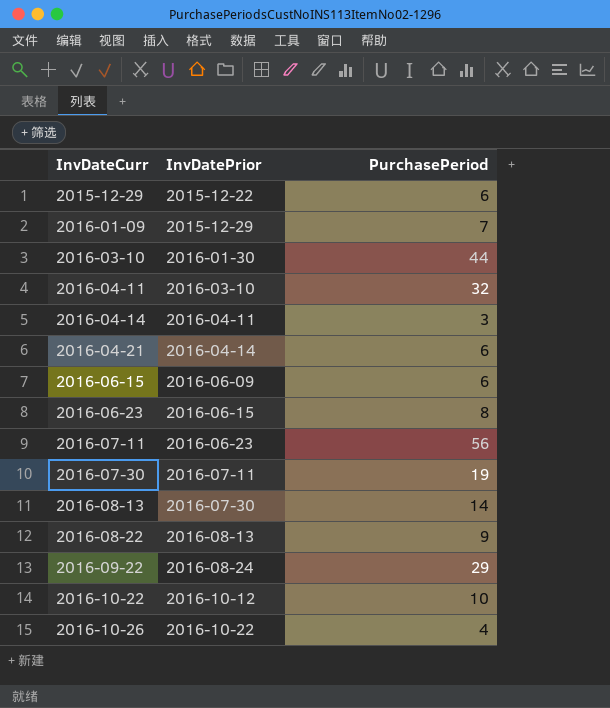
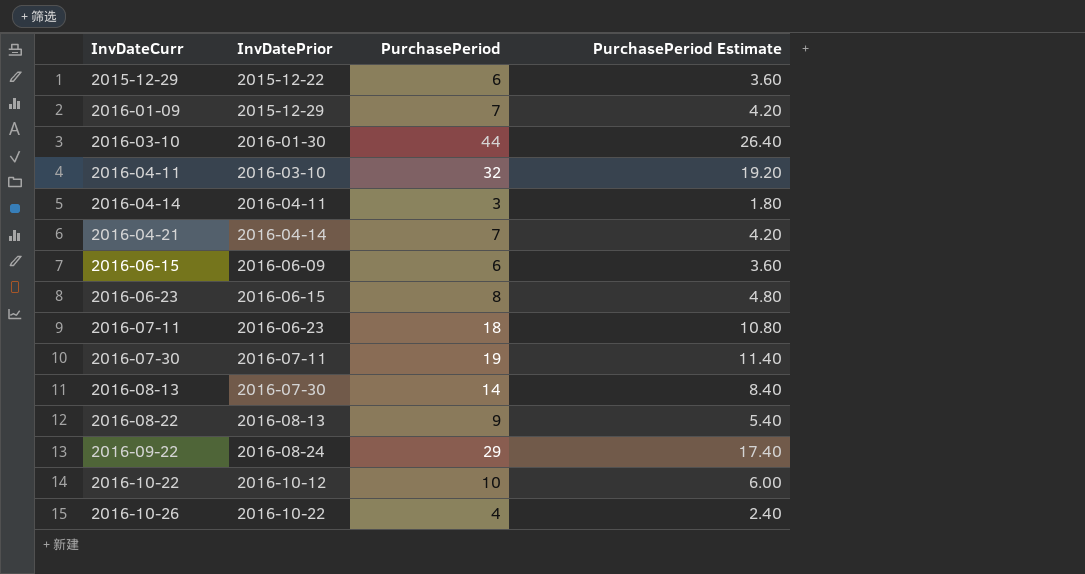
column PurchasePeriod Estimate | formula: none -> [PurchasePeriod] * 0.6
2016-04-21 | PurchasePeriod: 6 -> 7
2016-07-11 | PurchasePeriod: 56 -> 18

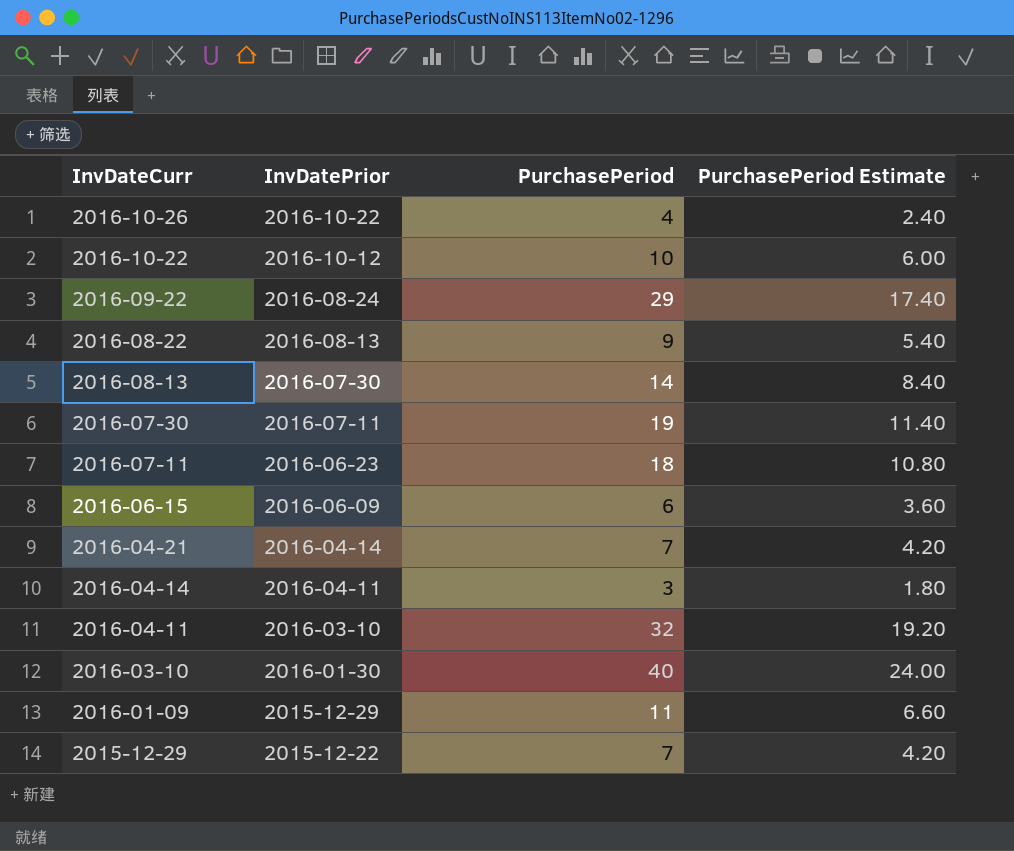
row order: InvDateCurr ascending -> InvDateCurr descending
row 2016-06-23: 2016-06-15 | 8 | 4.80 -> none
2016-03-10 | PurchasePeriod: 44 -> 40
2016-03-10 | PurchasePeriod Estimate: 26.40 -> 24.00
2016-01-09 | PurchasePeriod: 7 -> 11
2016-01-09 | PurchasePeriod Estimate: 4.20 -> 6.60
2015-12-29 | PurchasePeriod: 6 -> 7
2015-12-29 | PurchasePeriod Estimate: 3.60 -> 4.20

